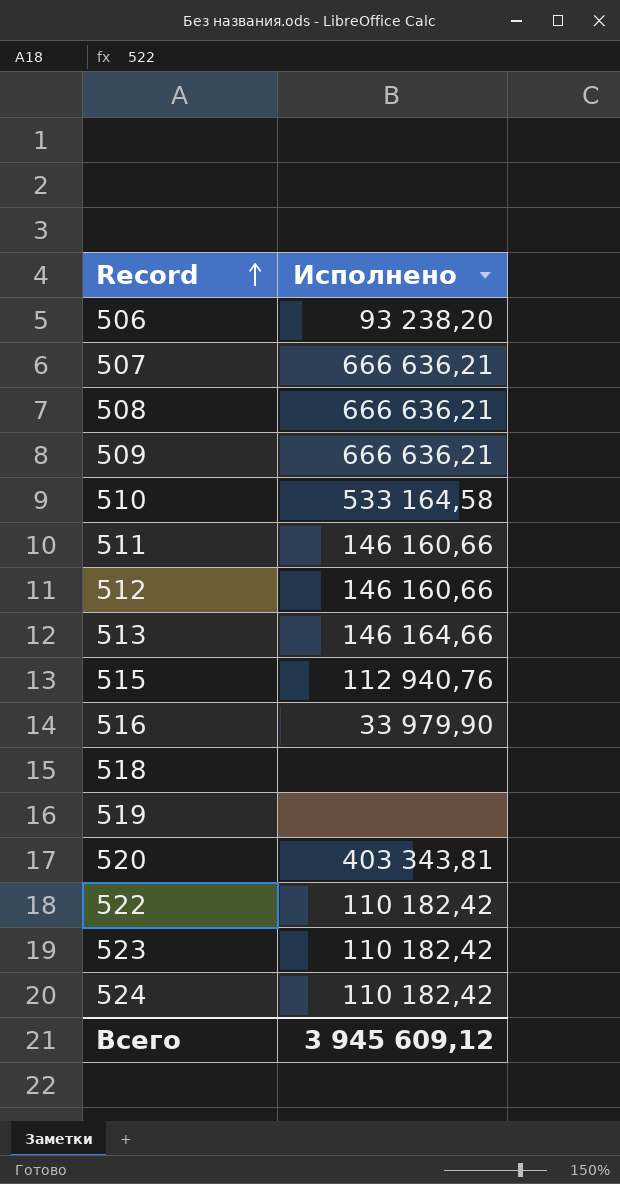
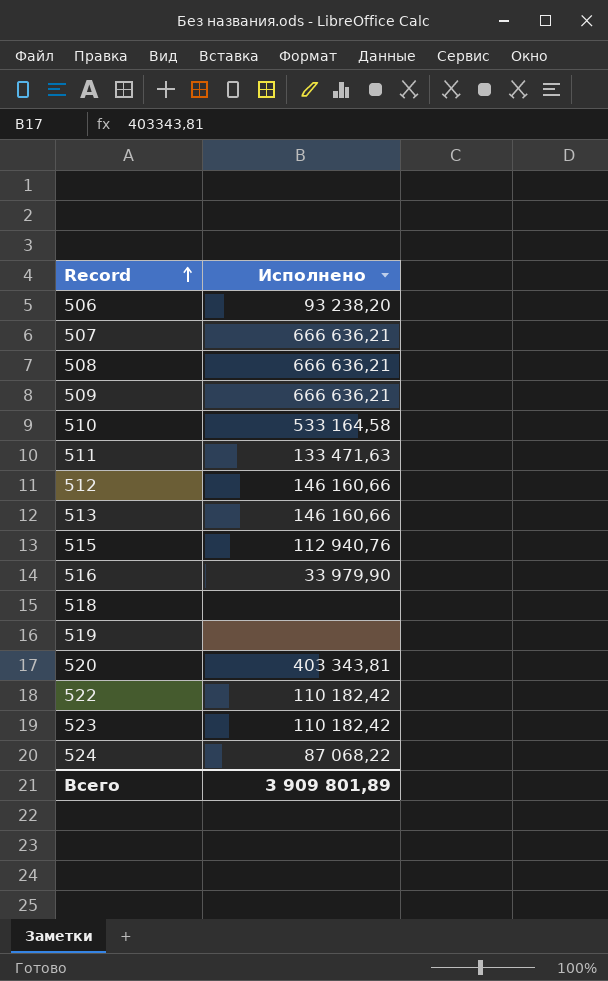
511 | Исполнено: 146 160,66 -> 133 471,63
513 | Исполнено: 146 164,66 -> 146 160,66
524 | Исполнено: 110 182,42 -> 87 068,22
Всего | Исполнено: 3 945 609,12 -> 3 909 801,89

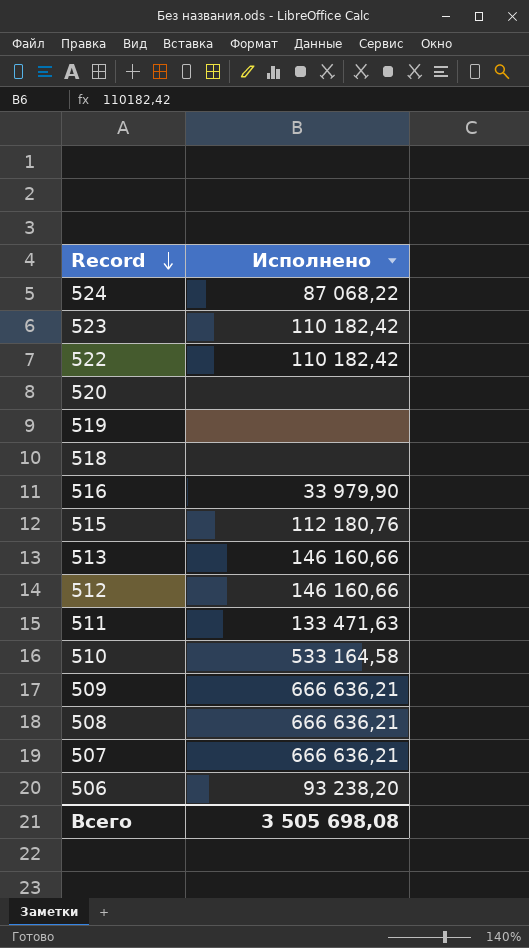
row order: Record ascending -> Record descending
520 | Исполнено: 403 343,81 -> none
515 | Исполнено: 112 940,76 -> 112 180,76
Всего | Исполнено: 3 909 801,89 -> 3 505 698,08

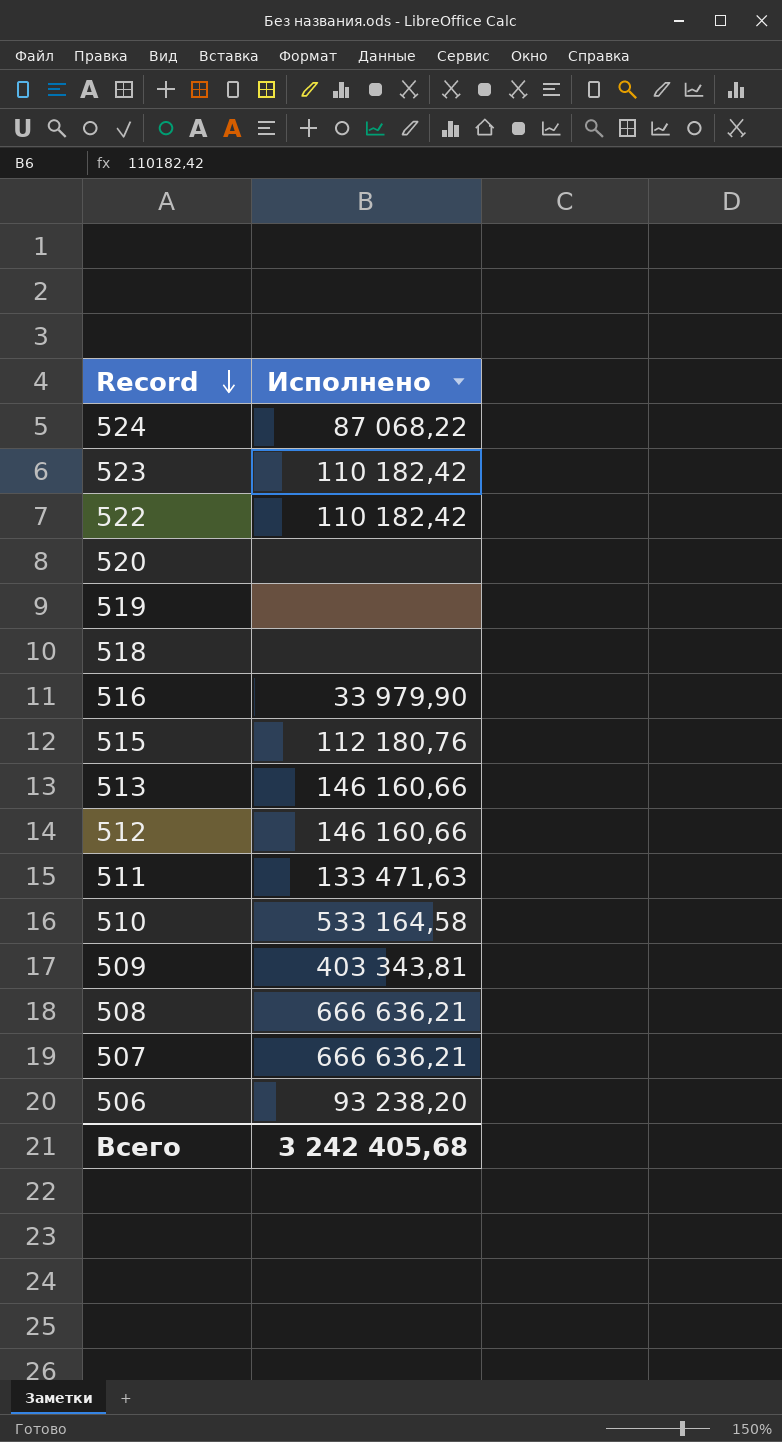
509 | Исполнено: 666 636,21 -> 403 343,81
Всего | Исполнено: 3 505 698,08 -> 3 242 405,68

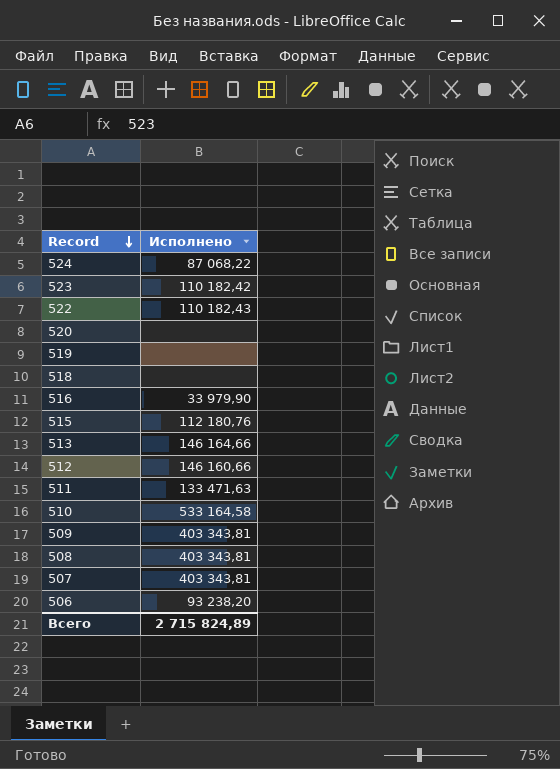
522 | Исполнено: 110 182,42 -> 110 182,43
513 | Исполнено: 146 160,66 -> 146 164,66
508 | Исполнено: 666 636,21 -> 403 343,81
507 | Исполнено: 666 636,21 -> 403 343,81
Всего | Исполнено: 3 242 405,68 -> 2 715 824,89

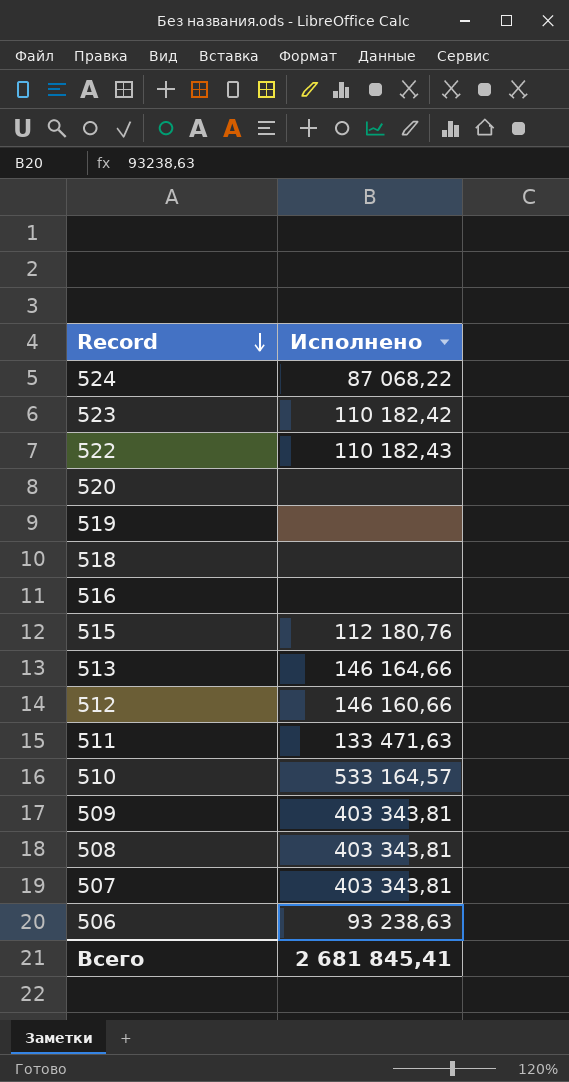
516 | Исполнено: 33 979,90 -> none
510 | Исполнено: 533 164,58 -> 533 164,57
506 | Исполнено: 93 238,20 -> 93 238,63
Всего | Исполнено: 2 715 824,89 -> 2 681 845,41

